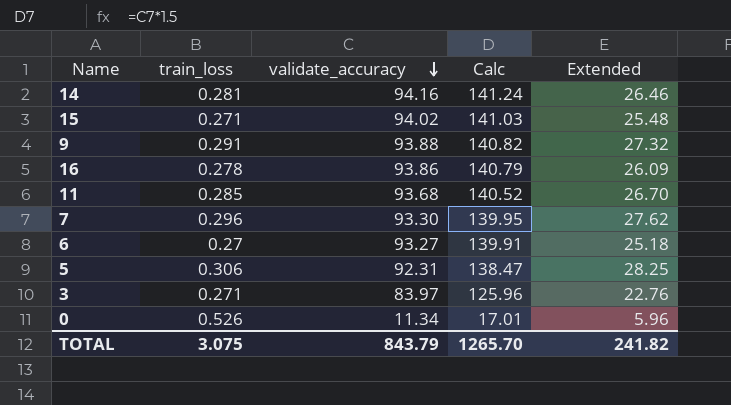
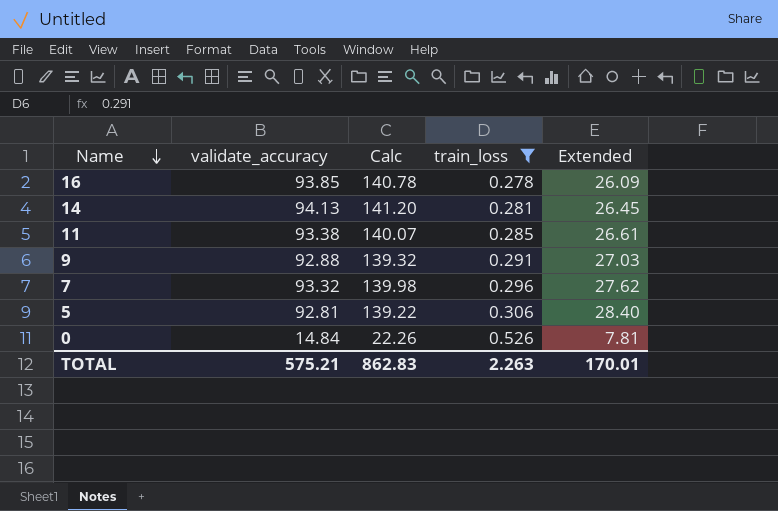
filter: none -> train_loss >= 0.278
row order: validate_accuracy descending -> Name descending
column train_loss | position: 2 -> 4
16 | validate_accuracy: 93.86 -> 93.85
16 | Calc: 140.79 -> 140.78
14 | validate_accuracy: 94.16 -> 94.13
14 | Calc: 141.24 -> 141.20
14 | Extended: 26.46 -> 26.45
11 | validate_accuracy: 93.68 -> 93.38
11 | Calc: 140.52 -> 140.07
11 | Extended: 26.70 -> 26.61
9 | validate_accuracy: 93.88 -> 92.88
9 | Calc: 140.82 -> 139.32
9 | Extended: 27.32 -> 27.03
7 | validate_accuracy: 93.30 -> 93.32
7 | Calc: 139.95 -> 139.98
5 | validate_accuracy: 92.31 -> 92.81
5 | Calc: 138.47 -> 139.22
5 | Extended: 28.25 -> 28.40
0 | validate_accuracy: 11.34 -> 14.84
0 | Calc: 17.01 -> 22.26
0 | Extended: 5.96 -> 7.81
TOTAL | validate_accuracy: 843.79 -> 575.21
TOTAL | Calc: 1265.70 -> 862.83
TOTAL | train_loss: 3.075 -> 2.263
TOTAL | Extended: 241.82 -> 170.01

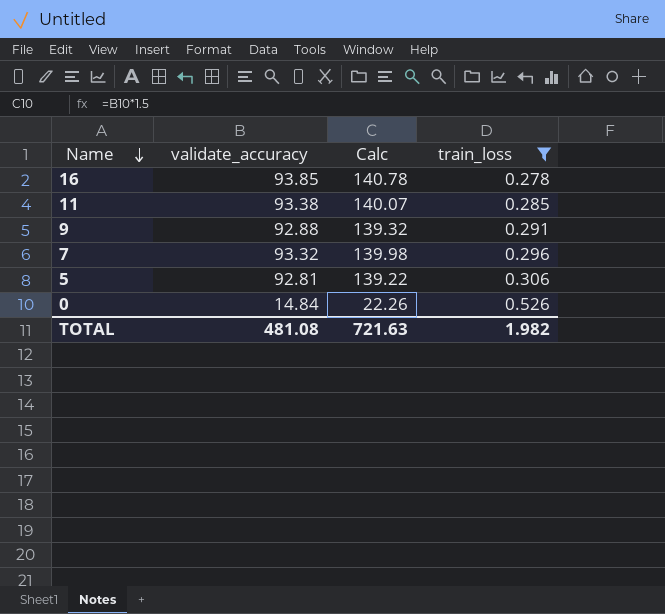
column Extended | formula: [validate_accuracy] * [train_loss] -> none
row 14: 94.13 | 141.20 | 0.281 | 26.45 -> none
TOTAL | validate_accuracy: 575.21 -> 481.08
TOTAL | Calc: 862.83 -> 721.63
TOTAL | train_loss: 2.263 -> 1.982

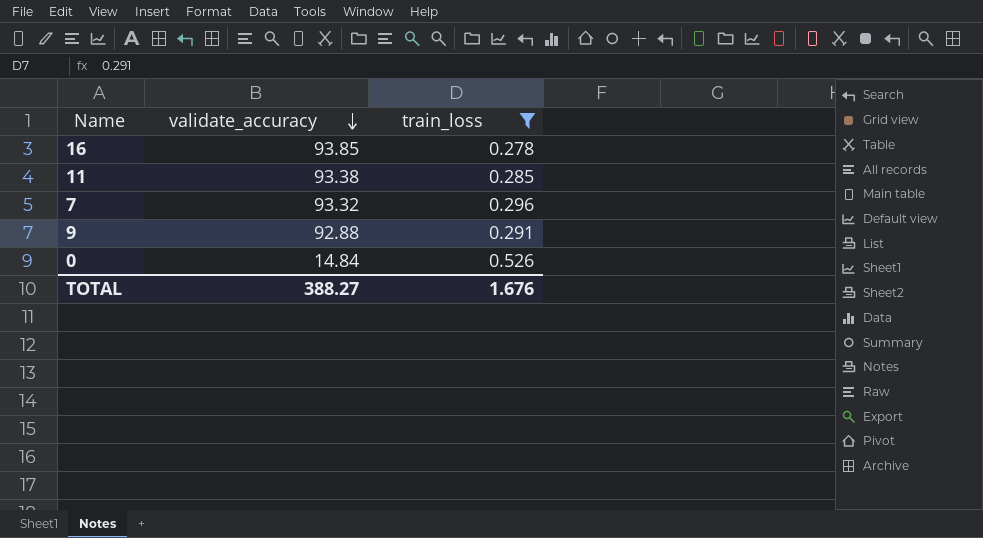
row order: Name descending -> validate_accuracy descending
column Calc | formula: [validate_accuracy] * 1.5 -> none
row 5: 92.81 | 139.22 | 0.306 -> none
TOTAL | validate_accuracy: 481.08 -> 388.27
TOTAL | train_loss: 1.982 -> 1.676

